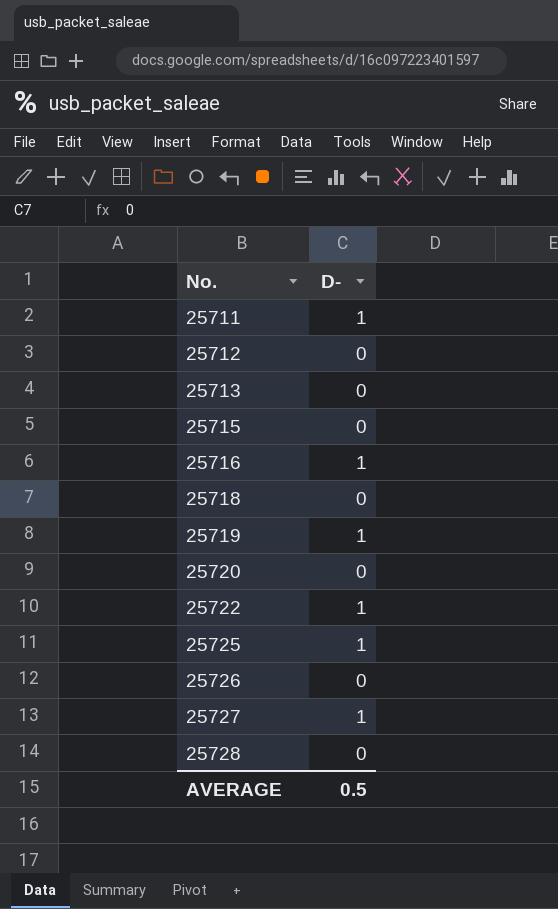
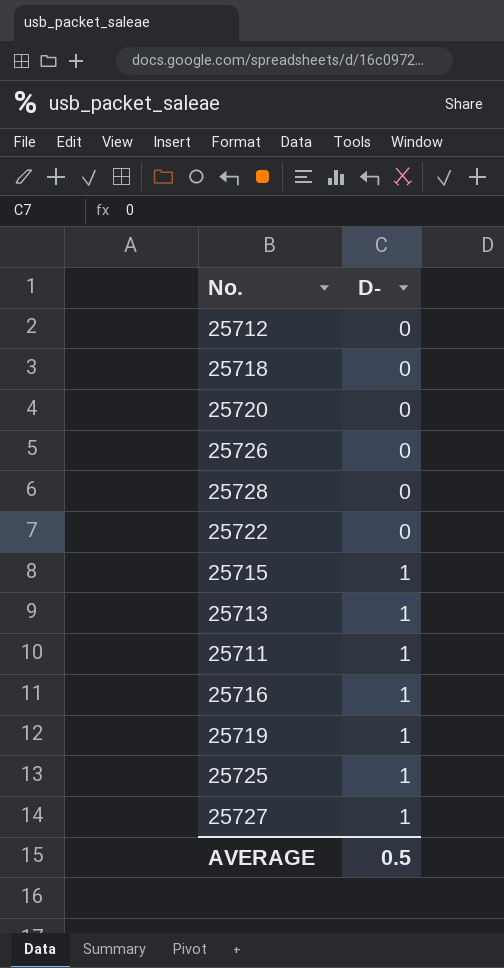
row order: No. ascending -> D- ascending
25722 | D-: 1 -> 0
25715 | D-: 0 -> 1
25713 | D-: 0 -> 1

